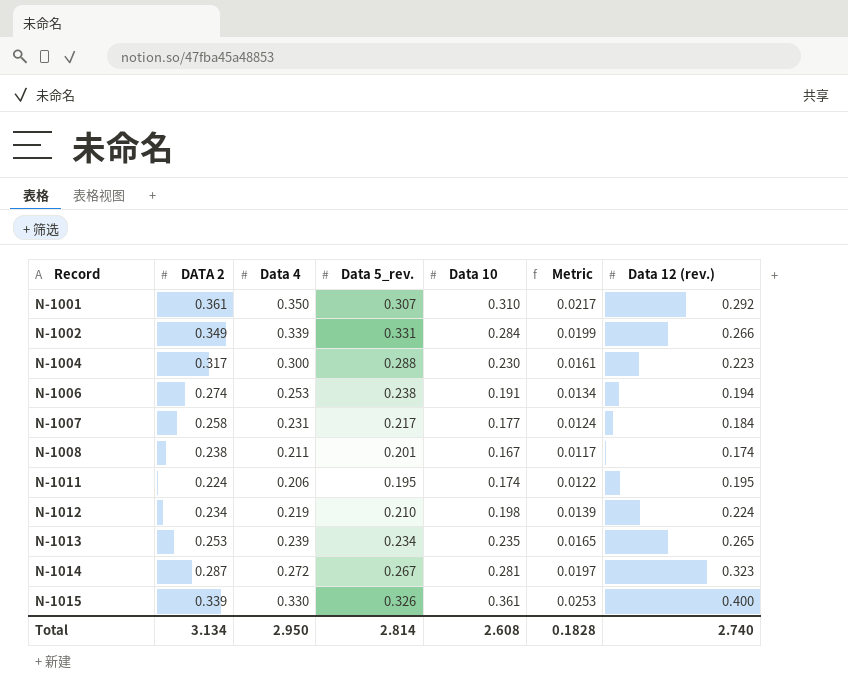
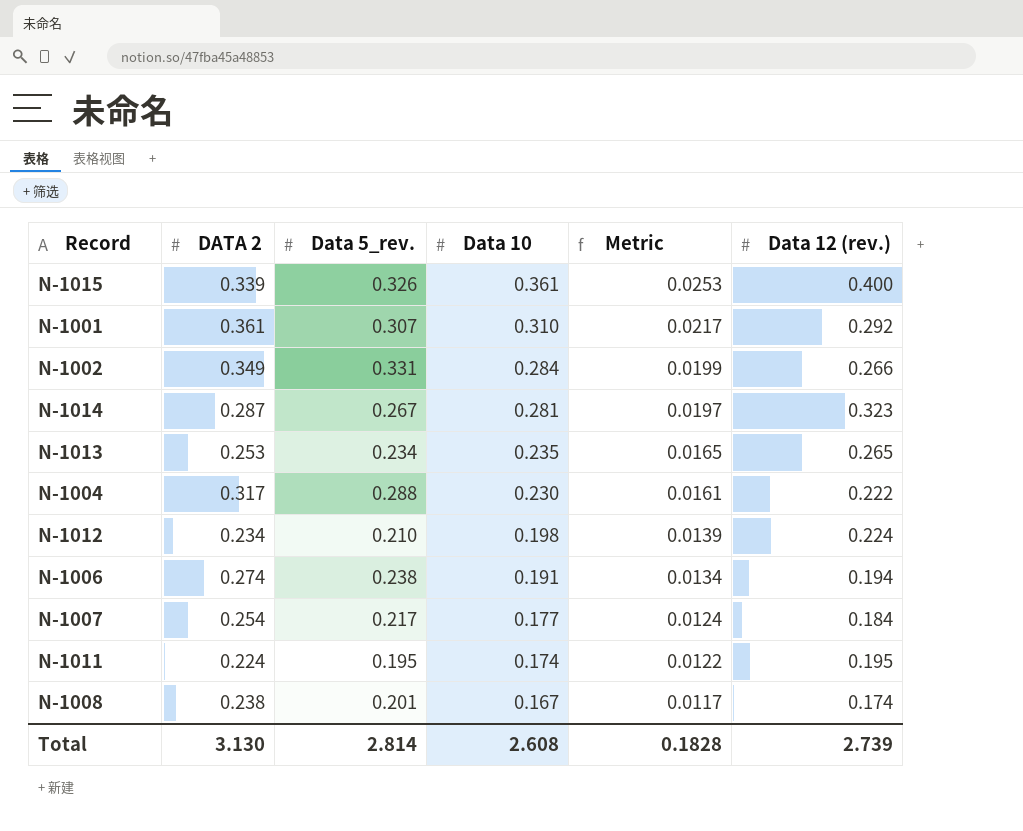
row order: Record ascending -> Data 10 descending
column Data 4 | position: 3 -> none
N-1004 | Data 12 (rev.): 0.223 -> 0.222
N-1007 | DATA 2: 0.258 -> 0.254
Total | DATA 2: 3.134 -> 3.130
Total | Data 12 (rev.): 2.740 -> 2.739

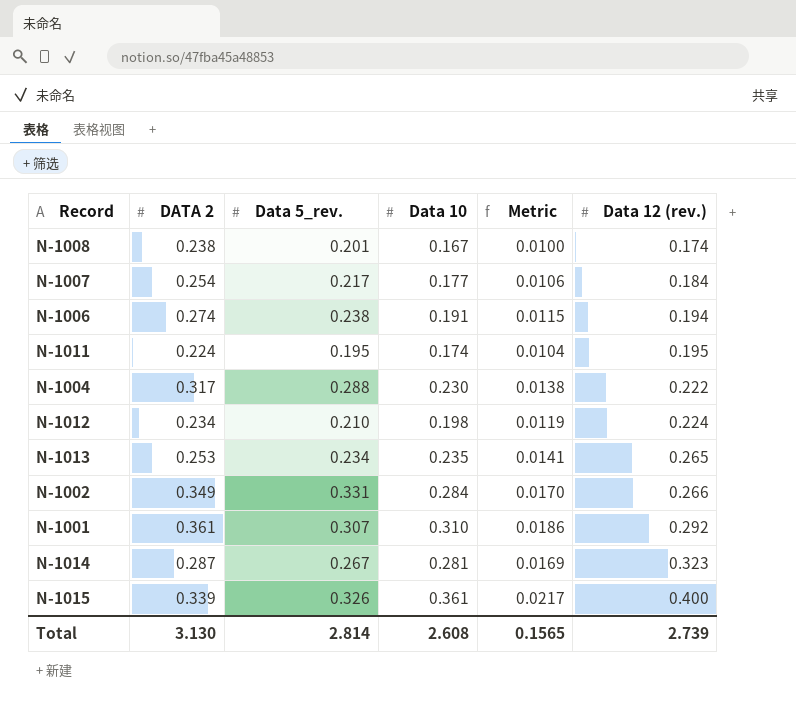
row order: Data 10 descending -> Data 12 (rev.) ascending
column Metric | formula: [Data 10] * 0.07 -> [Data 10] * 0.06
Total | Metric: 0.1828 -> 0.1565

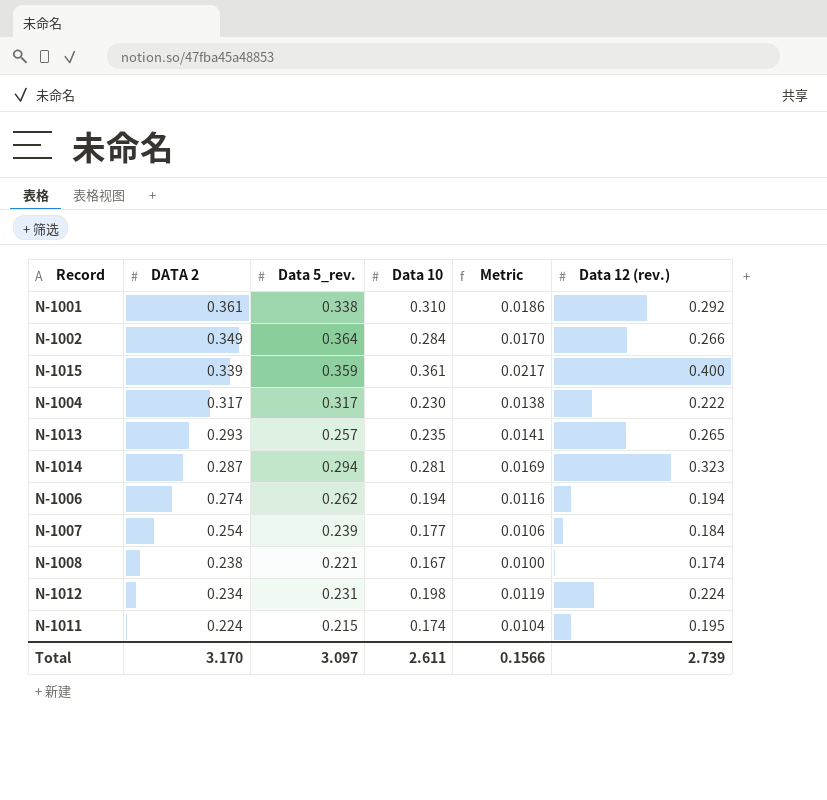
row order: Data 12 (rev.) ascending -> DATA 2 descending
N-1001 | Data 5_rev.: 0.307 -> 0.338
N-1002 | Data 5_rev.: 0.331 -> 0.364
N-1015 | Data 5_rev.: 0.326 -> 0.359
N-1004 | Data 5_rev.: 0.288 -> 0.317
N-1013 | DATA 2: 0.253 -> 0.293
N-1013 | Data 5_rev.: 0.234 -> 0.257
N-1014 | Data 5_rev.: 0.267 -> 0.294
N-1006 | Data 5_rev.: 0.238 -> 0.262
N-1006 | Data 10: 0.191 -> 0.194
N-1006 | Metric: 0.0115 -> 0.0116
N-1007 | Data 5_rev.: 0.217 -> 0.239
N-1008 | Data 5_rev.: 0.201 -> 0.221
N-1012 | Data 5_rev.: 0.210 -> 0.231
N-1011 | Data 5_rev.: 0.195 -> 0.215
Total | DATA 2: 3.130 -> 3.170
Total | Data 5_rev.: 2.814 -> 3.097
Total | Data 10: 2.608 -> 2.611
Total | Metric: 0.1565 -> 0.1566

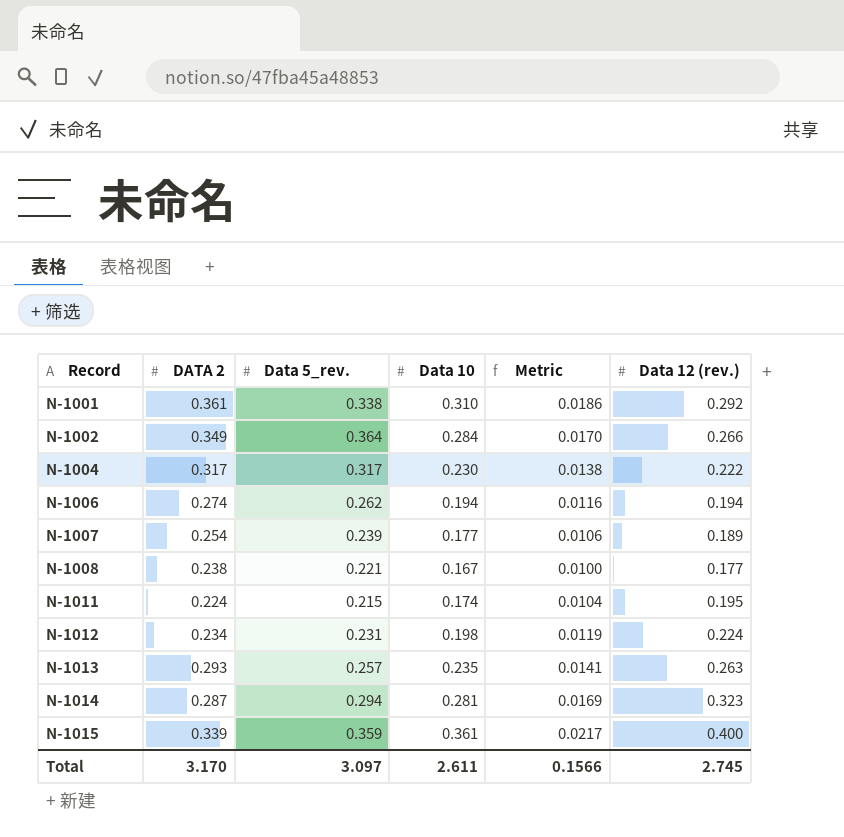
row order: DATA 2 descending -> Record ascending
N-1007 | Data 12 (rev.): 0.184 -> 0.189
N-1008 | Data 12 (rev.): 0.174 -> 0.177
N-1013 | Data 12 (rev.): 0.265 -> 0.263
Total | Data 12 (rev.): 2.739 -> 2.745

